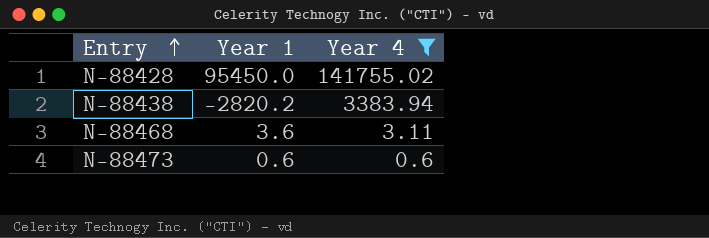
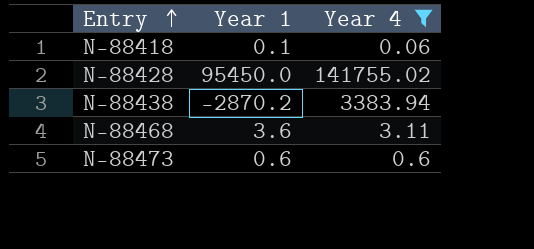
row N-88418: none -> 0.1 | 0.06
N-88438 | Year 1: -2820.2 -> -2870.2

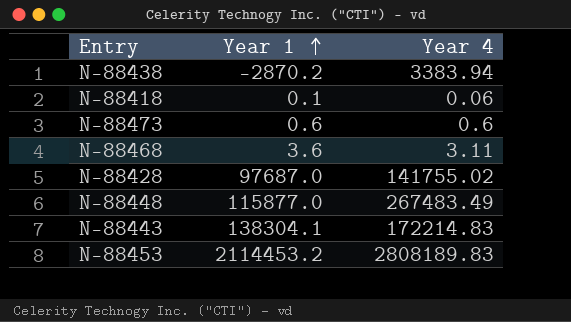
filter: Year 4 <= 141755.02 -> none
row order: Entry ascending -> Year 1 ascending
N-88428 | Year 1: 95450.0 -> 97687.0

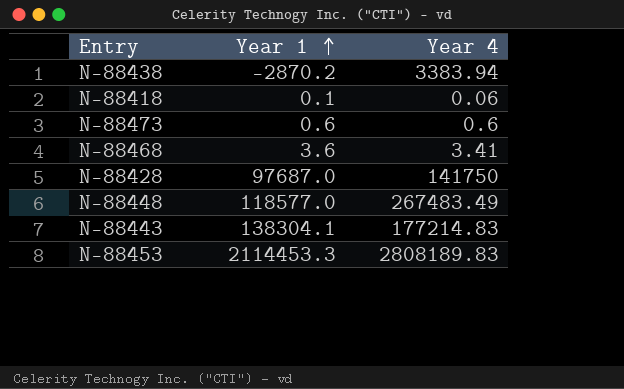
N-88468 | Year 4: 3.11 -> 3.41
N-88428 | Year 4: 141755.02 -> 141750
N-88448 | Year 1: 115877.0 -> 118577.0
N-88443 | Year 4: 172214.83 -> 177214.83
N-88453 | Year 1: 2114453.2 -> 2114453.3

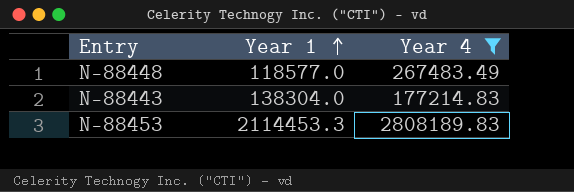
filter: none -> Year 4 >= 177214.83
N-88443 | Year 1: 138304.1 -> 138304.0

